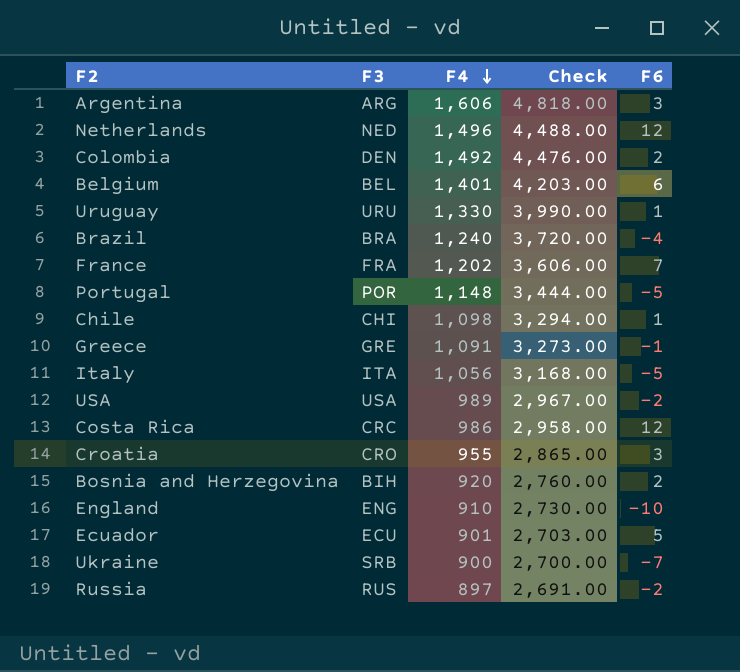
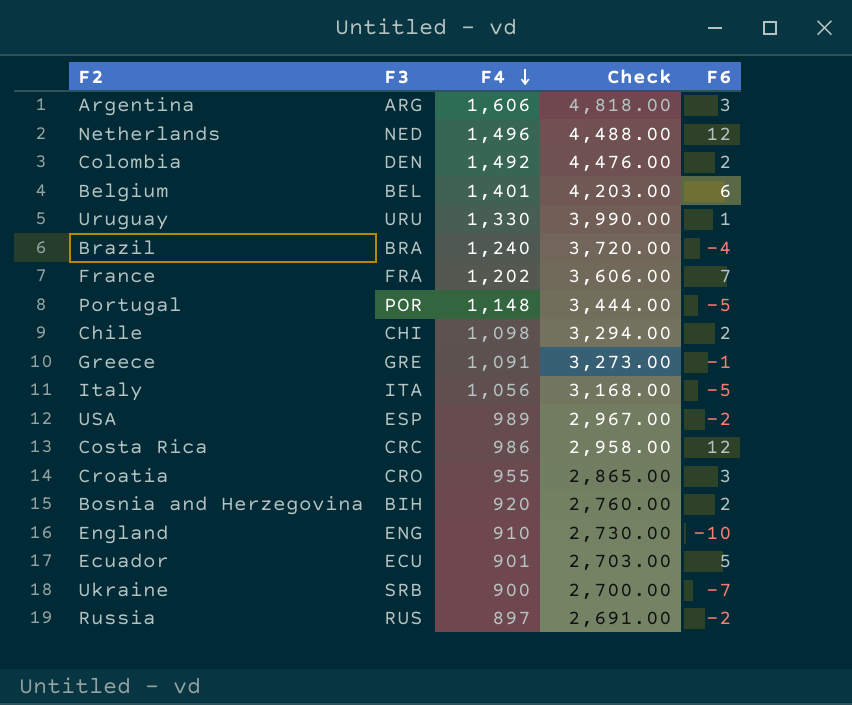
Chile | F6: 1 -> 2
USA | F3: USA -> ESP

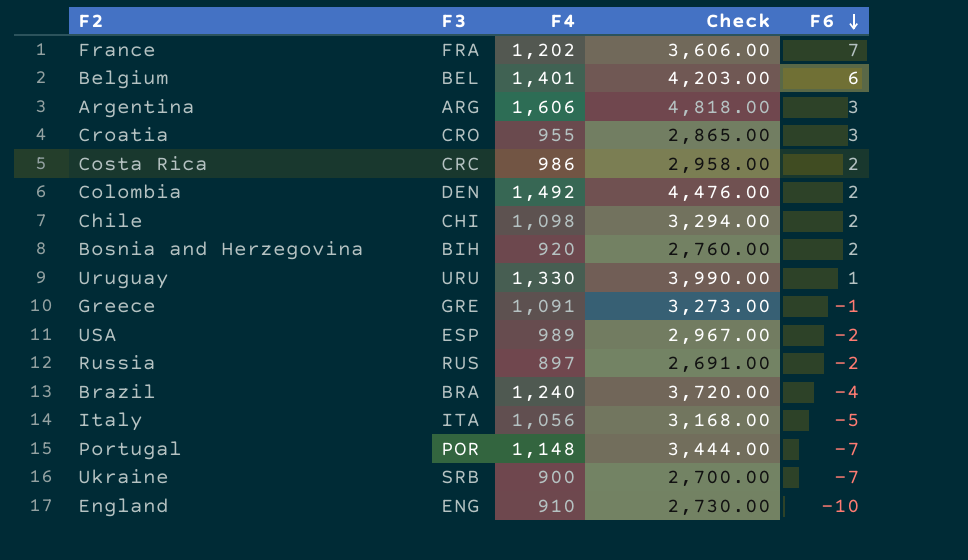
row order: F4 descending -> F6 descending
row Netherlands: NED | 1,496 | 4,488.00 | 12 -> none
row Ecuador: ECU | 901 | 2,703.00 | 5 -> none
Costa Rica | F6: 12 -> 2
Portugal | F6: -5 -> -7

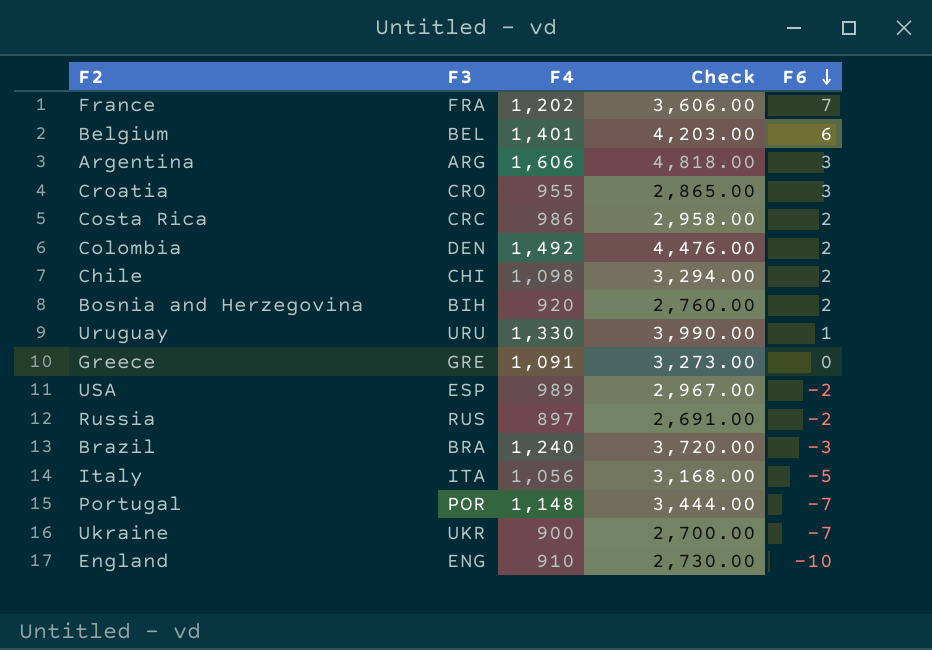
Greece | F6: -1 -> 0
Brazil | F6: -4 -> -3
Ukraine | F3: SRB -> UKR

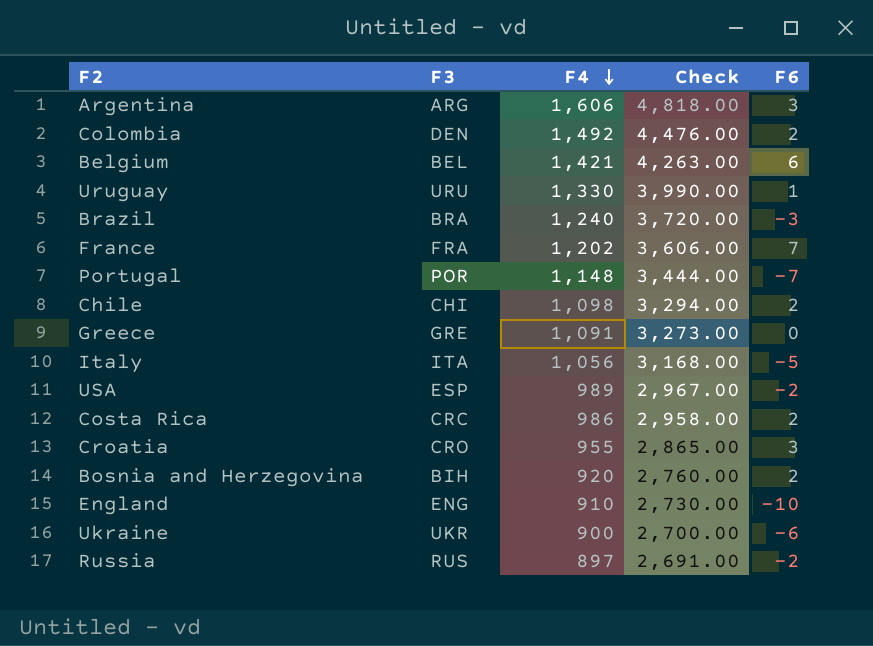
row order: F6 descending -> F4 descending
Belgium | F4: 1,401 -> 1,421
Belgium | Check: 4,203.00 -> 4,263.00
Ukraine | F6: -7 -> -6

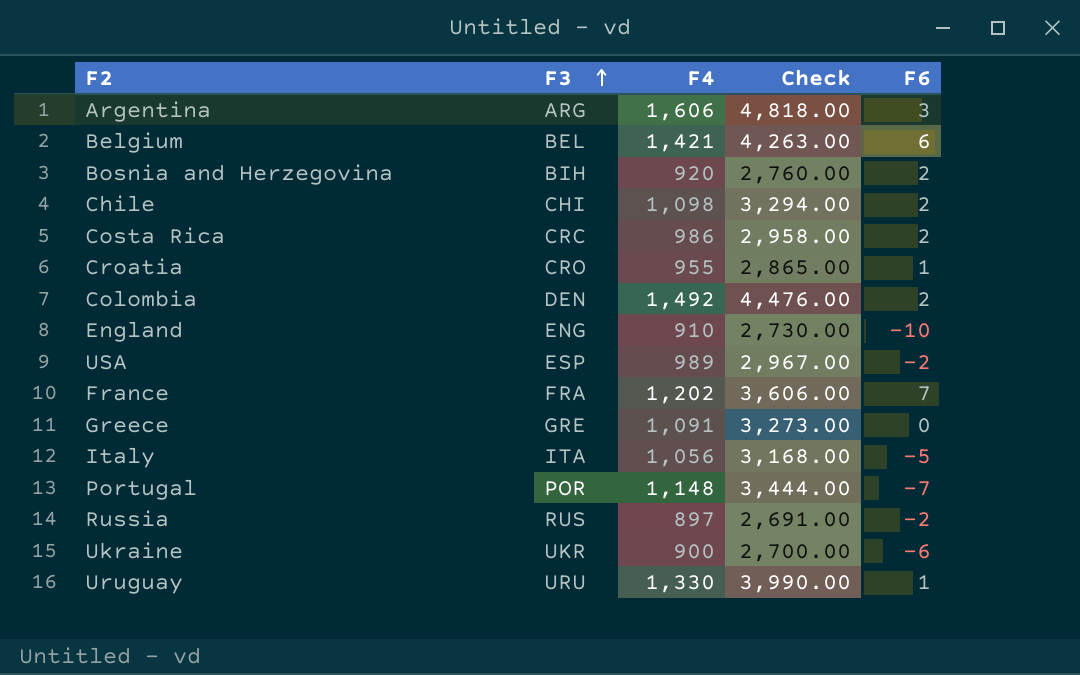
row order: F4 descending -> F3 ascending
row Brazil: BRA | 1,240 | 3,720.00 | -3 -> none
Croatia | F6: 3 -> 1

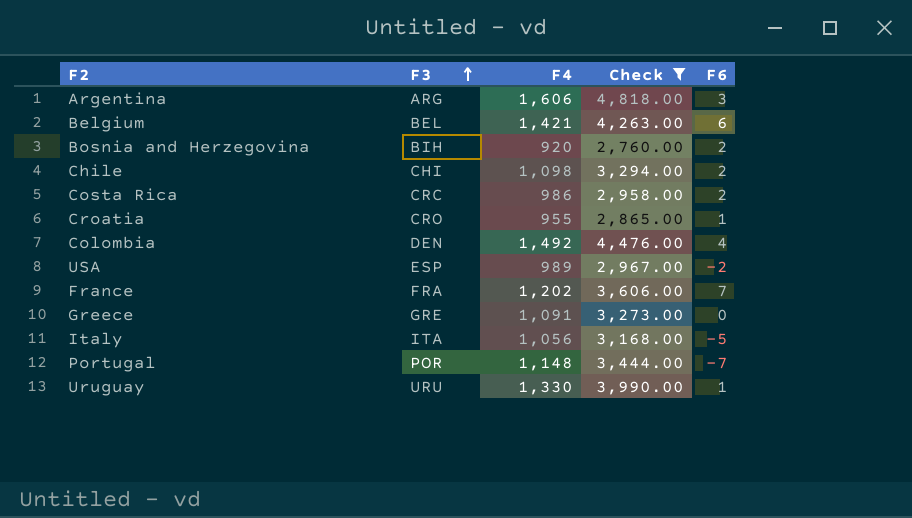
filter: none -> Check >= 2,760.00
Colombia | F6: 2 -> 4

